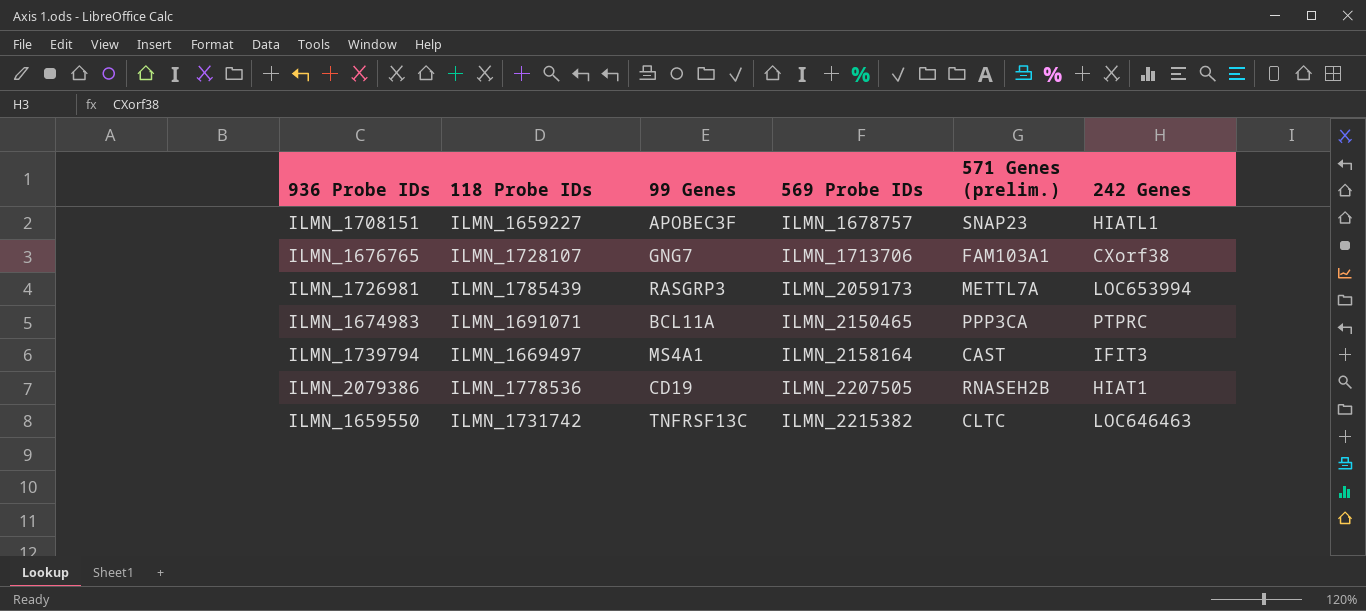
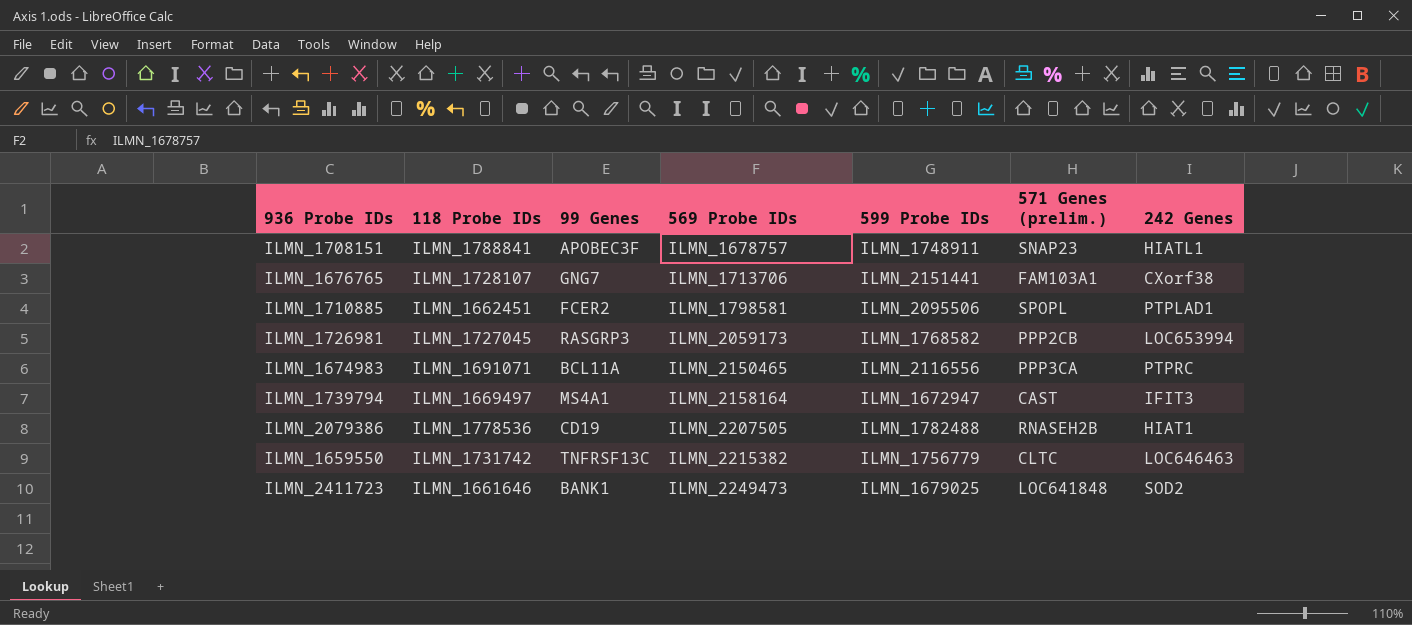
column 599 Probe IDs | position: none -> 5
ILMN_1708151 | 118 Probe IDs: ILMN_1659227 -> ILMN_1788841
row ILMN_1710885: none -> ILMN_1662451 | FCER2 | ILMN_1798581 | ILMN_2095506 | SPOPL | PTPLAD1
ILMN_1726981 | 118 Probe IDs: ILMN_1785439 -> ILMN_1727045
ILMN_1726981 | 571 Genes (prelim.): METTL7A -> PPP2CB
row ILMN_2411723: none -> ILMN_1661646 | BANK1 | ILMN_2249473 | ILMN_1679025 | LOC641848 | SOD2

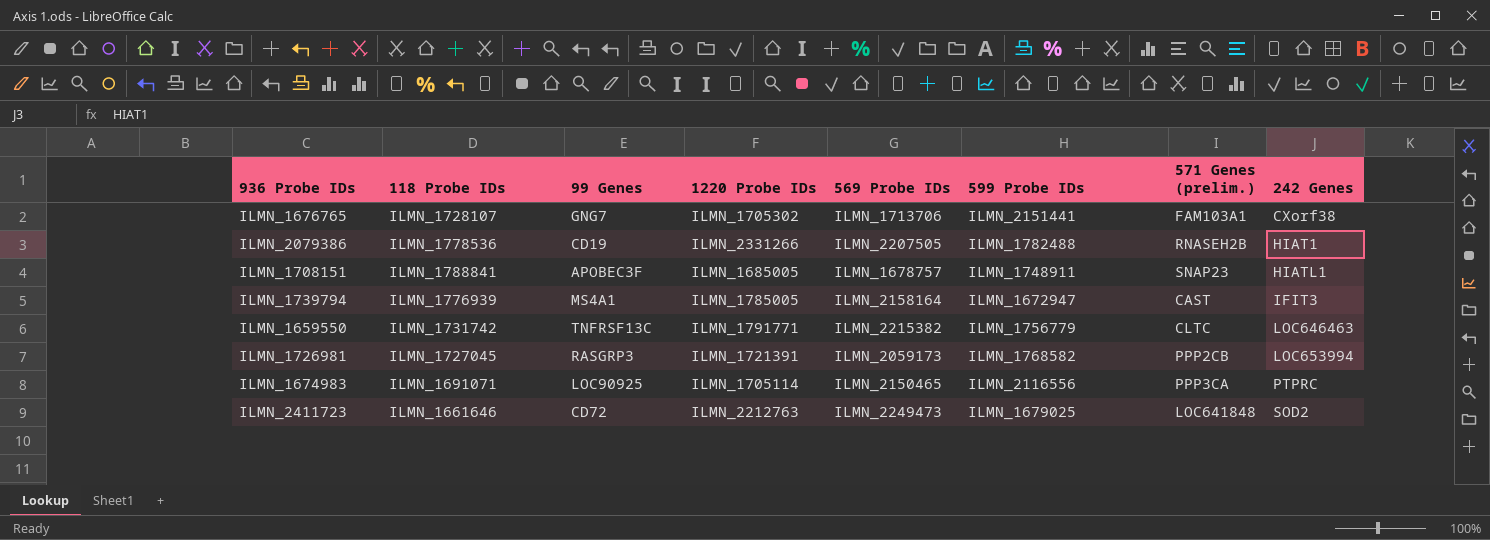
row order: 569 Probe IDs ascending -> 242 Genes ascending
column 1220 Probe IDs | position: none -> 4
row ILMN_1710885: ILMN_1662451 | FCER2 | ILMN_1798581 | ILMN_2095506 | SPOPL | PTPLAD1 -> none
ILMN_1739794 | 118 Probe IDs: ILMN_1669497 -> ILMN_1776939
ILMN_1674983 | 99 Genes: BCL11A -> LOC90925
ILMN_2411723 | 99 Genes: BANK1 -> CD72

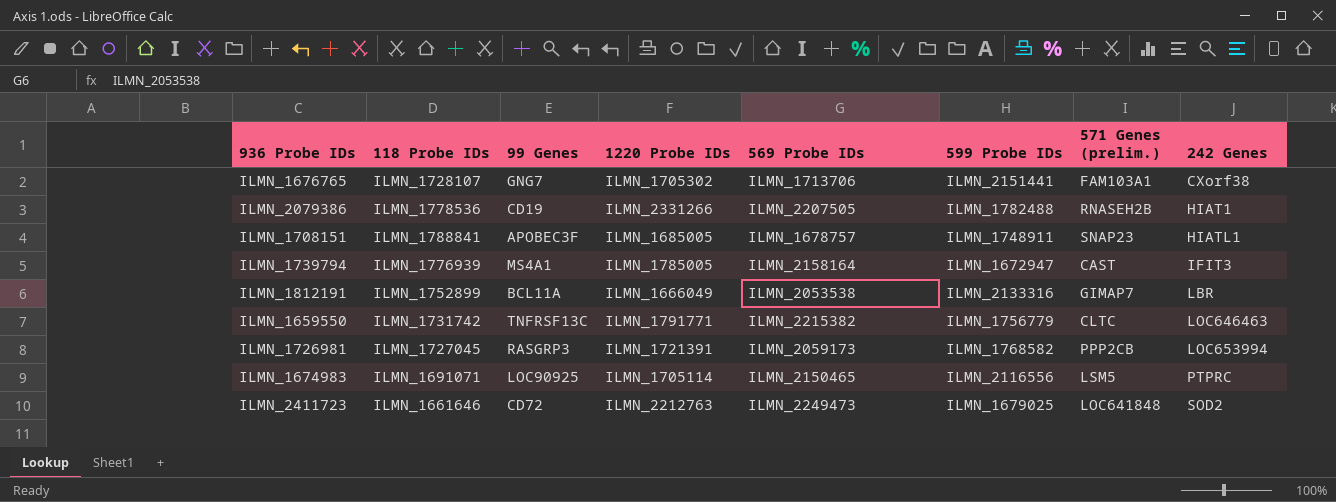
row ILMN_1812191: none -> ILMN_1752899 | BCL11A | ILMN_1666049 | ILMN_2053538 | ILMN_2133316 | GIMAP7 | LBR
ILMN_1674983 | 571 Genes (prelim.): PPP3CA -> LSM5

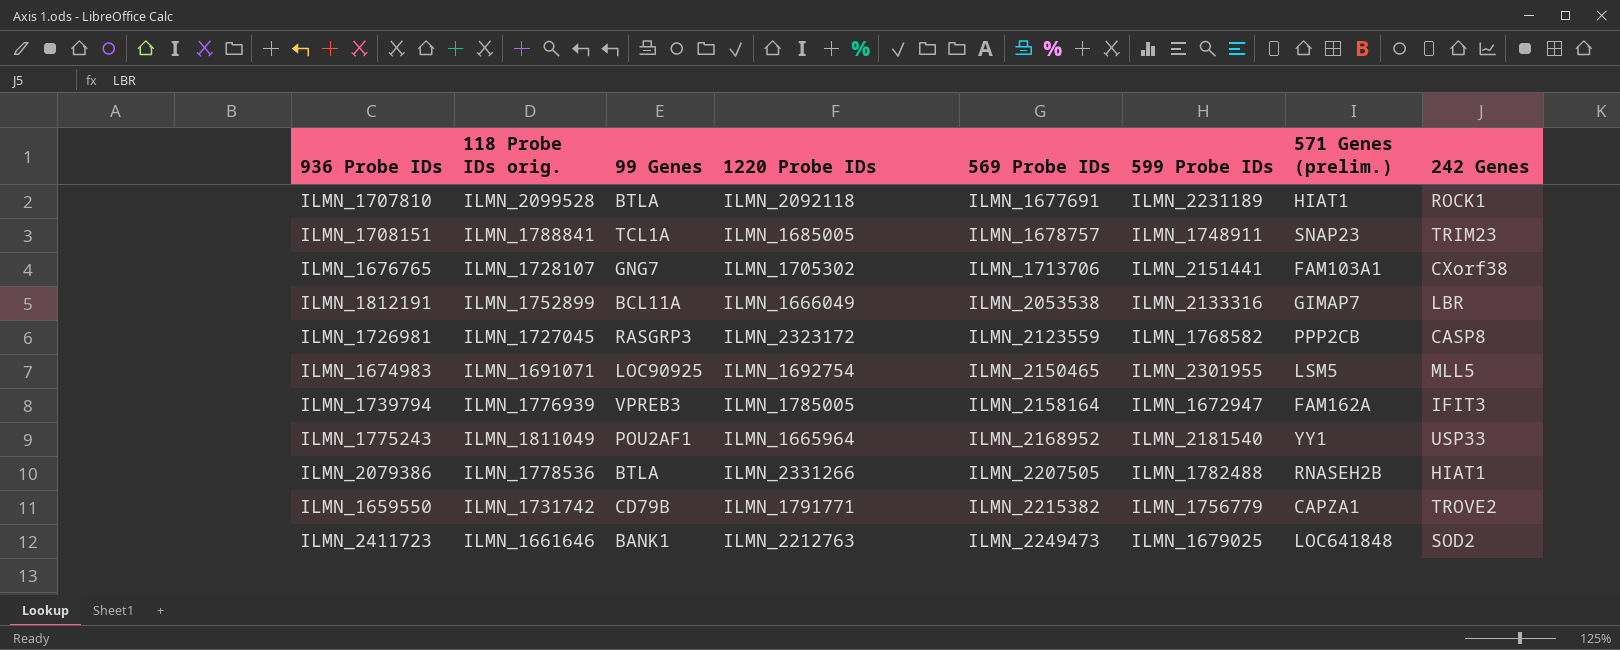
row order: 242 Genes ascending -> 569 Probe IDs ascending
column name: 118 Probe IDs -> 118 Probe IDs orig.
row ILMN_1707810: none -> ILMN_2099528 | BTLA | ILMN_2092118 | ILMN_1677691 | ILMN_2231189 | HIAT1 | ROCK1
ILMN_1708151 | 99 Genes: APOBEC3F -> TCL1A
ILMN_1708151 | 242 Genes: HIATL1 -> TRIM23
ILMN_1726981 | 1220 Probe IDs: ILMN_1721391 -> ILMN_2323172
ILMN_1726981 | 569 Probe IDs: ILMN_2059173 -> ILMN_2123559
ILMN_1726981 | 242 Genes: LOC653994 -> CASP8
ILMN_1674983 | 1220 Probe IDs: ILMN_1705114 -> ILMN_1692754
ILMN_1674983 | 599 Probe IDs: ILMN_2116556 -> ILMN_2301955
ILMN_1674983 | 242 Genes: PTPRC -> MLL5
ILMN_1739794 | 99 Genes: MS4A1 -> VPREB3
ILMN_1739794 | 571 Genes (prelim.): CAST -> FAM162A
row ILMN_1775243: none -> ILMN_1811049 | POU2AF1 | ILMN_1665964 | ILMN_2168952 | ILMN_2181540 | YY1 | USP33
ILMN_2079386 | 99 Genes: CD19 -> BTLA
ILMN_1659550 | 99 Genes: TNFRSF13C -> CD79B
ILMN_1659550 | 571 Genes (prelim.): CLTC -> CAPZA1
ILMN_1659550 | 242 Genes: LOC646463 -> TROVE2
ILMN_2411723 | 99 Genes: CD72 -> BANK1

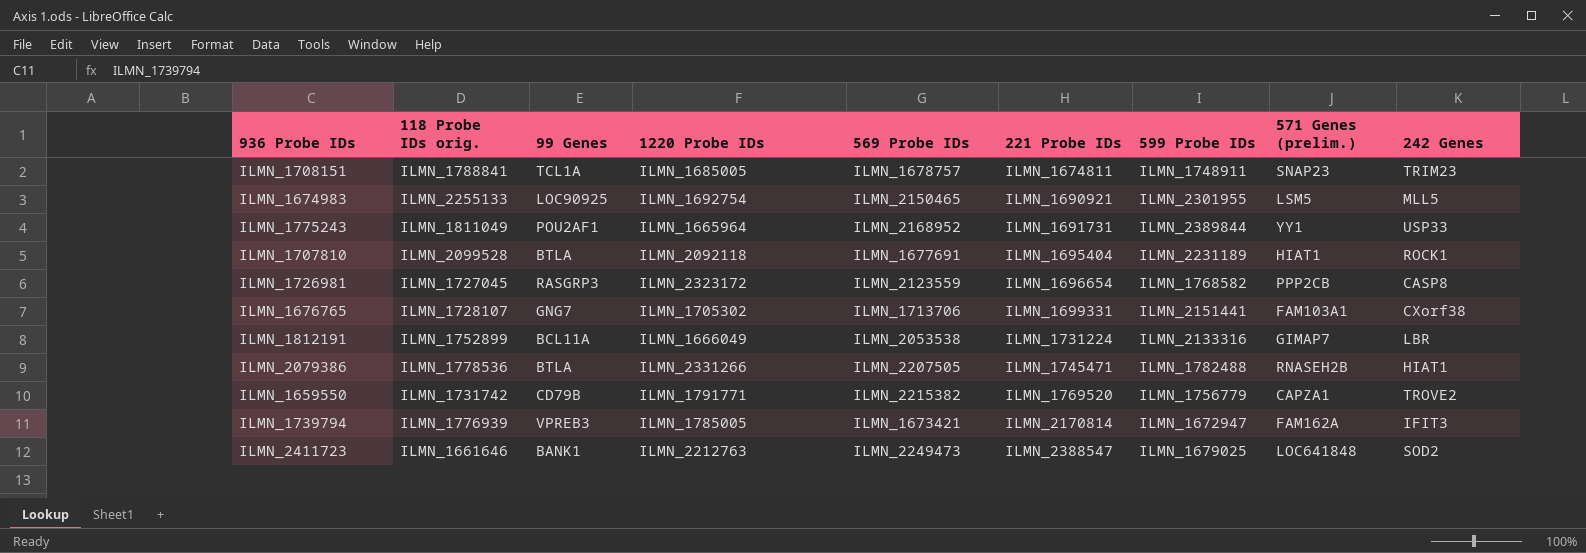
row order: 569 Probe IDs ascending -> 221 Probe IDs ascending
column 221 Probe IDs | position: none -> 6
ILMN_1674983 | 118 Probe IDs orig.: ILMN_1691071 -> ILMN_2255133
ILMN_1775243 | 599 Probe IDs: ILMN_2181540 -> ILMN_2389844
ILMN_1739794 | 569 Probe IDs: ILMN_2158164 -> ILMN_1673421

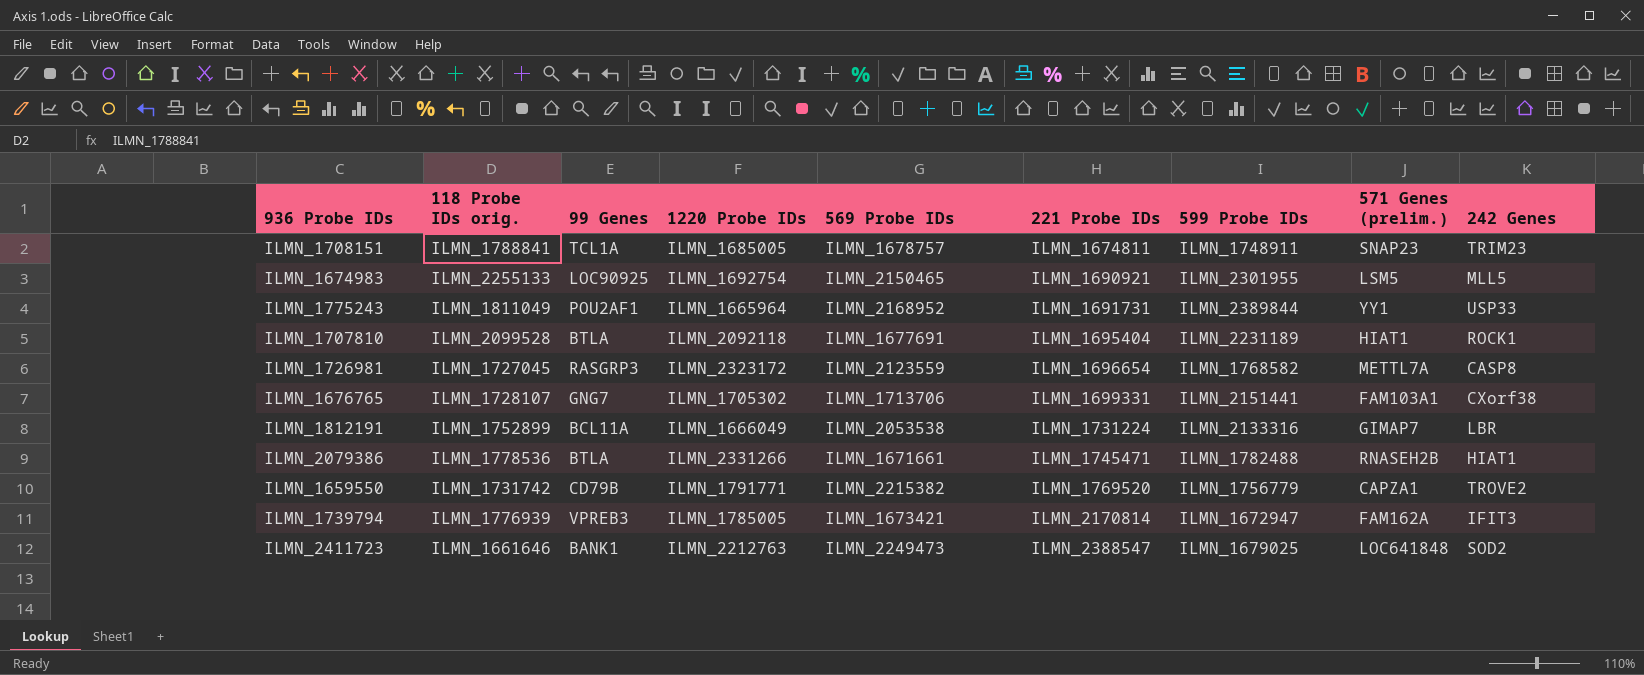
ILMN_1726981 | 571 Genes (prelim.): PPP2CB -> METTL7A
ILMN_2079386 | 569 Probe IDs: ILMN_2207505 -> ILMN_1671661

